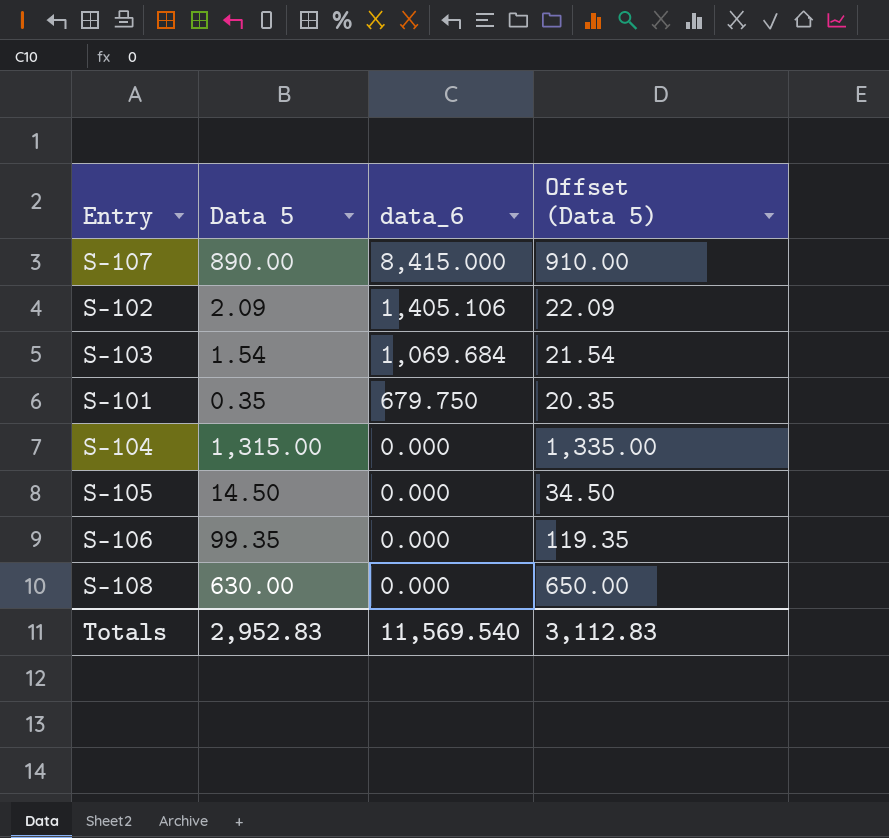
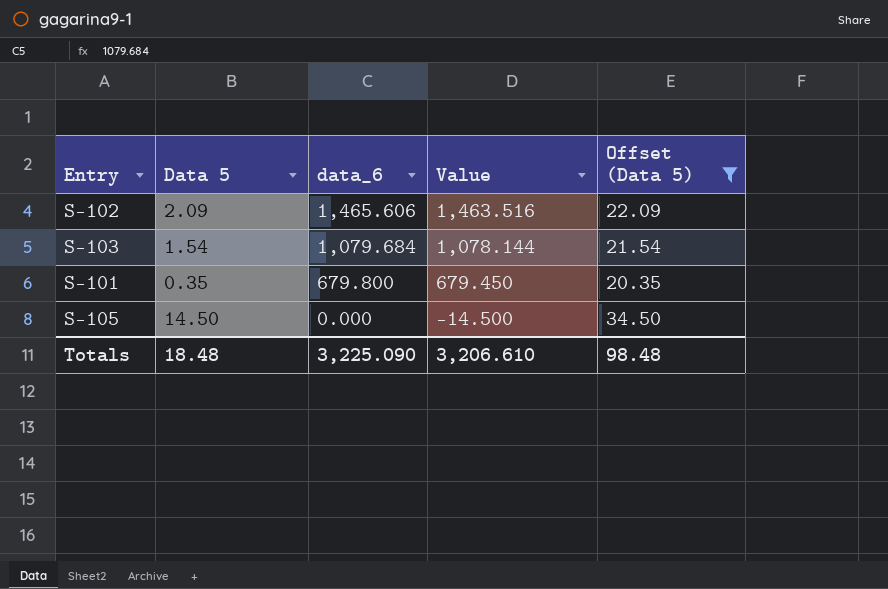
filter: none -> Offset (Data 5) <= 34.50
column Value | formula: none -> [data_6] - [Data 5]
S-102 | data_6: 1,405.106 -> 1,465.606
S-103 | data_6: 1,069.684 -> 1,079.684
S-101 | data_6: 679.750 -> 679.800
Totals | Data 5: 2,952.83 -> 18.48
Totals | data_6: 11,569.540 -> 3,225.090
Totals | Offset (Data 5): 3,112.83 -> 98.48

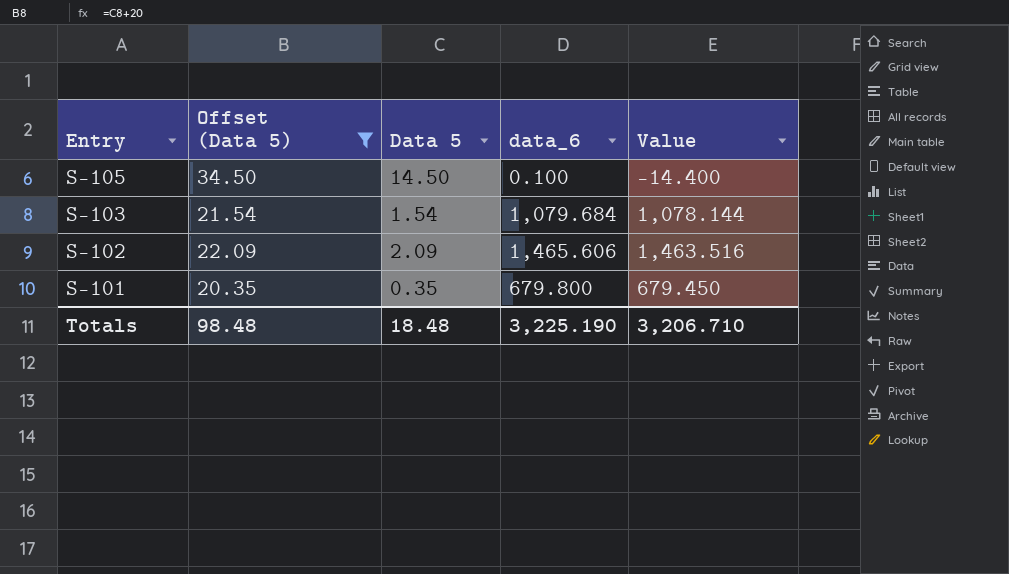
row order: data_6 descending -> Entry descending
column Offset (Data 5) | position: 5 -> 2
S-105 | data_6: 0.000 -> 0.100
S-105 | Value: -14.500 -> -14.400
Totals | data_6: 3,225.090 -> 3,225.190
Totals | Value: 3,206.610 -> 3,206.710

